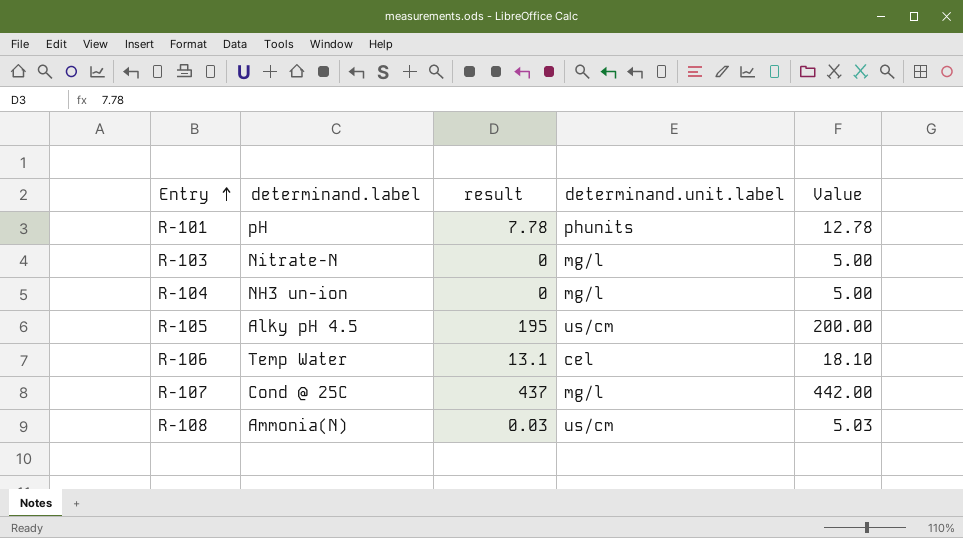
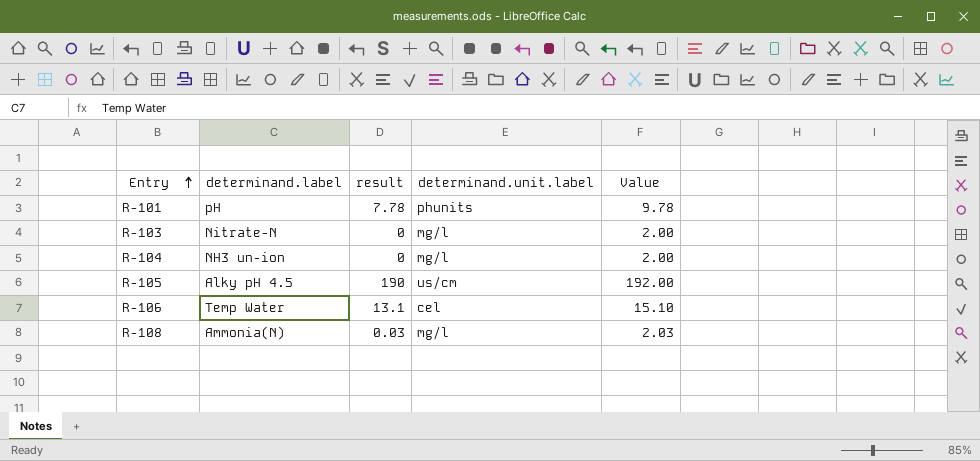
column Value | formula: [result] + 5 -> [result] + 2
row R-107: Cond @ 25C | 437 | mg/l | 442.00 -> none
R-105 | result: 195 -> 190
R-108 | determinand.unit.label: us/cm -> mg/l

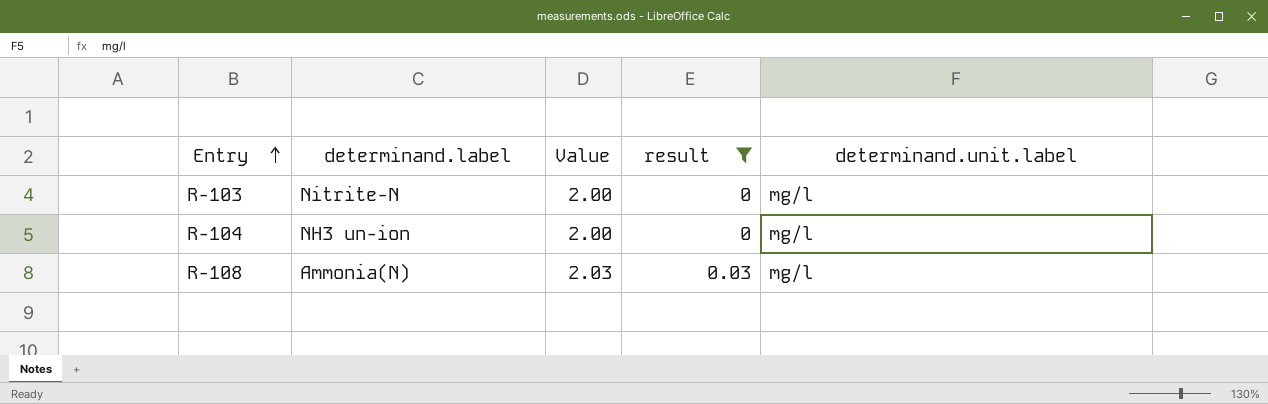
filter: none -> result <= 0.03
column Value | position: 5 -> 3
R-103 | determinand.label: Nitrate-N -> Nitrite-N

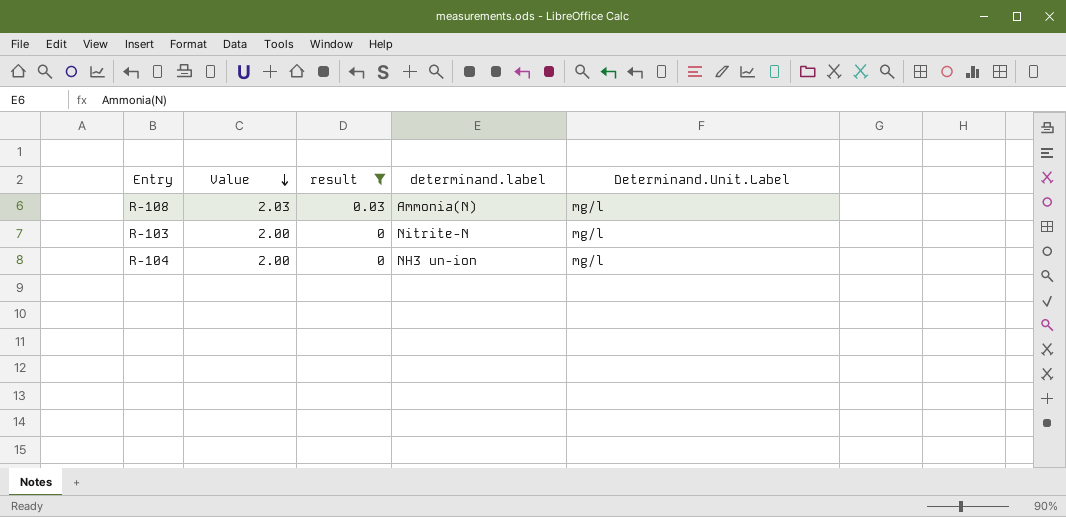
row order: Entry ascending -> Value descending
column determinand.label | position: 2 -> 4
column name: determinand.unit.label -> Determinand.Unit.Label

